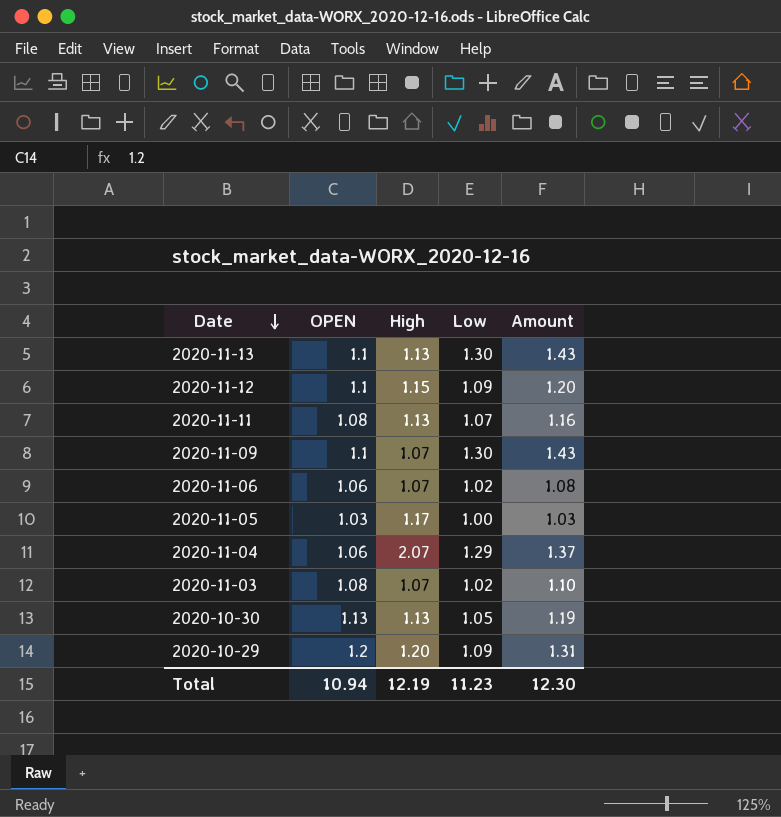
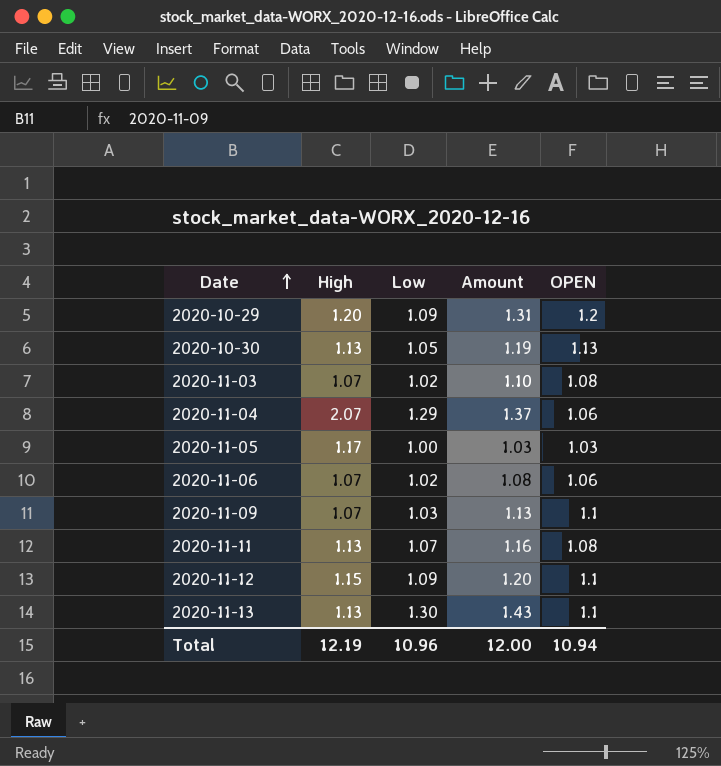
row order: Date descending -> Date ascending
column OPEN | position: 2 -> 5
2020-11-09 | Low: 1.30 -> 1.03
2020-11-09 | Amount: 1.43 -> 1.13
Total | Low: 11.23 -> 10.96
Total | Amount: 12.30 -> 12.00

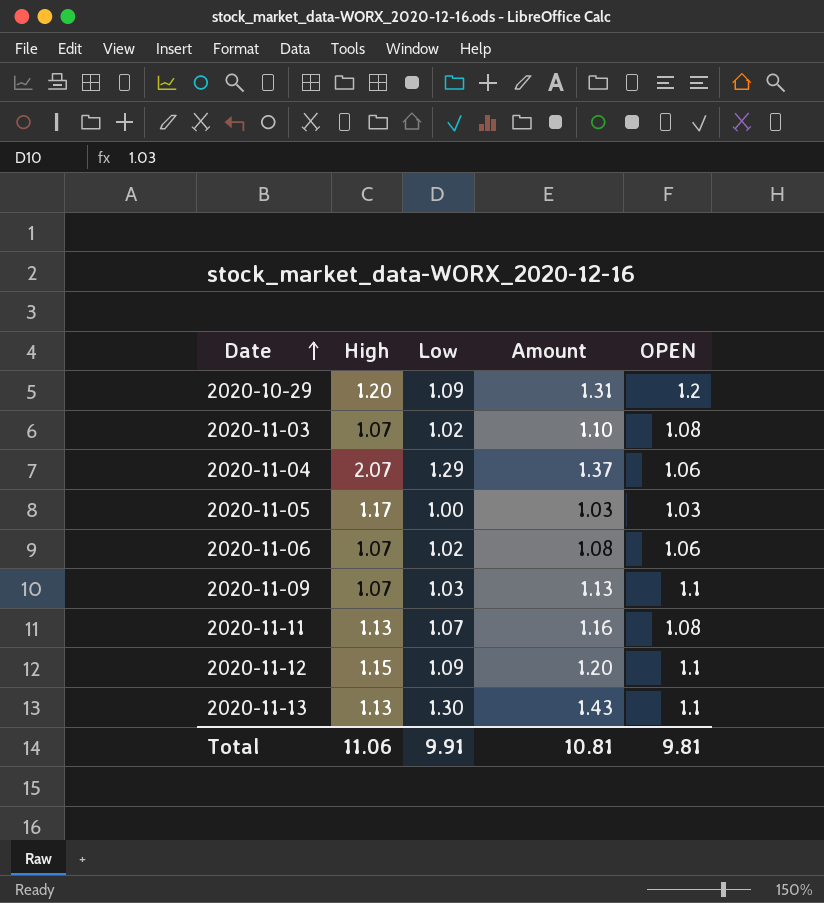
row 2020-10-30: 1.13 | 1.05 | 1.19 | 1.13 -> none
Total | High: 12.19 -> 11.06
Total | Low: 10.96 -> 9.91
Total | Amount: 12.00 -> 10.81
Total | OPEN: 10.94 -> 9.81

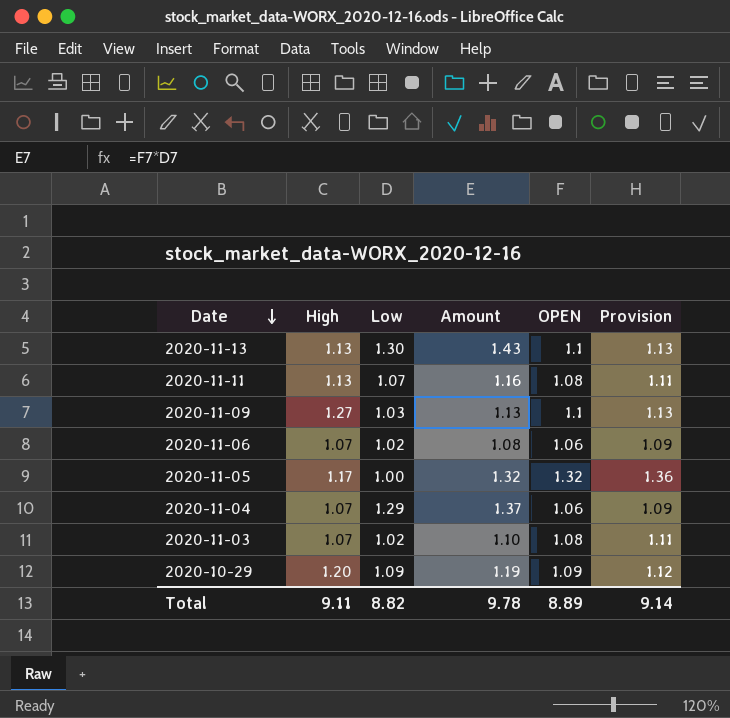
row order: Date ascending -> Date descending
column Provision | formula: none -> [OPEN] * 1.03
row 2020-11-12: 1.15 | 1.09 | 1.20 | 1.1 -> none
2020-11-09 | High: 1.07 -> 1.27
2020-11-05 | Amount: 1.03 -> 1.32
2020-11-05 | OPEN: 1.03 -> 1.32
2020-11-04 | High: 2.07 -> 1.07
2020-10-29 | Amount: 1.31 -> 1.19
2020-10-29 | OPEN: 1.2 -> 1.09
Total | High: 11.06 -> 9.11
Total | Low: 9.91 -> 8.82
Total | Amount: 10.81 -> 9.78
Total | OPEN: 9.81 -> 8.89

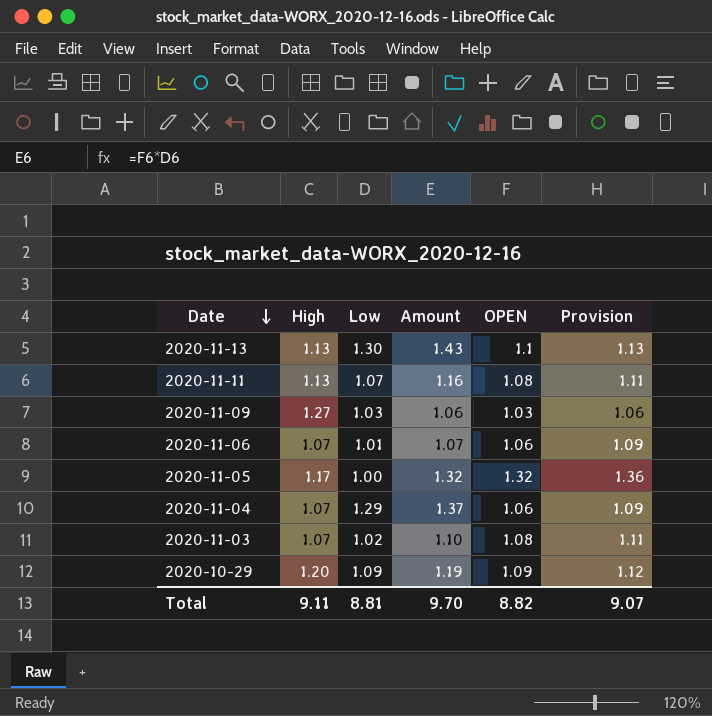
2020-11-09 | Amount: 1.13 -> 1.06
2020-11-09 | OPEN: 1.1 -> 1.03
2020-11-09 | Provision: 1.13 -> 1.06
2020-11-06 | Low: 1.02 -> 1.01
2020-11-06 | Amount: 1.08 -> 1.07
Total | Low: 8.82 -> 8.81
Total | Amount: 9.78 -> 9.70
Total | OPEN: 8.89 -> 8.82
Total | Provision: 9.14 -> 9.07

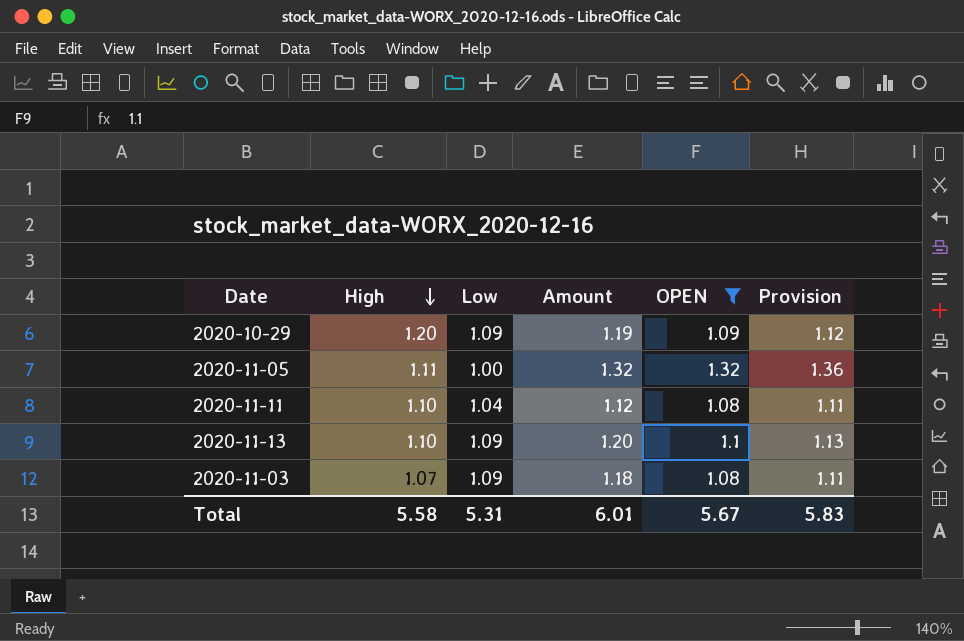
filter: none -> OPEN >= 1.08
row order: Date descending -> High descending
2020-11-05 | High: 1.17 -> 1.11
2020-11-11 | High: 1.13 -> 1.10
2020-11-11 | Low: 1.07 -> 1.04
2020-11-11 | Amount: 1.16 -> 1.12
2020-11-13 | High: 1.13 -> 1.10
2020-11-13 | Low: 1.30 -> 1.09
2020-11-13 | Amount: 1.43 -> 1.20
2020-11-03 | Low: 1.02 -> 1.09
2020-11-03 | Amount: 1.10 -> 1.18
Total | High: 9.11 -> 5.58
Total | Low: 8.81 -> 5.31
Total | Amount: 9.70 -> 6.01
Total | OPEN: 8.82 -> 5.67
Total | Provision: 9.07 -> 5.83

